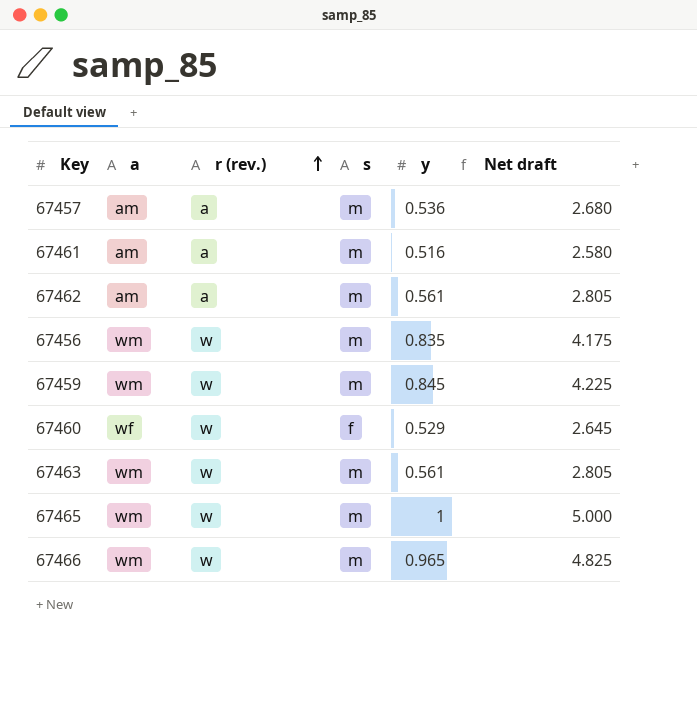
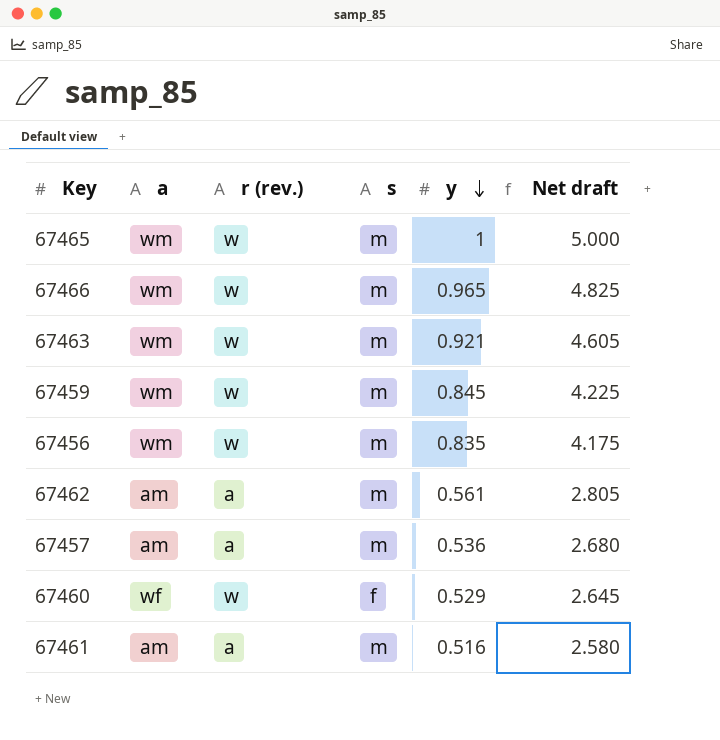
row order: r (rev.) ascending -> y descending
67463 | y: 0.561 -> 0.921
67463 | Net draft: 2.805 -> 4.605

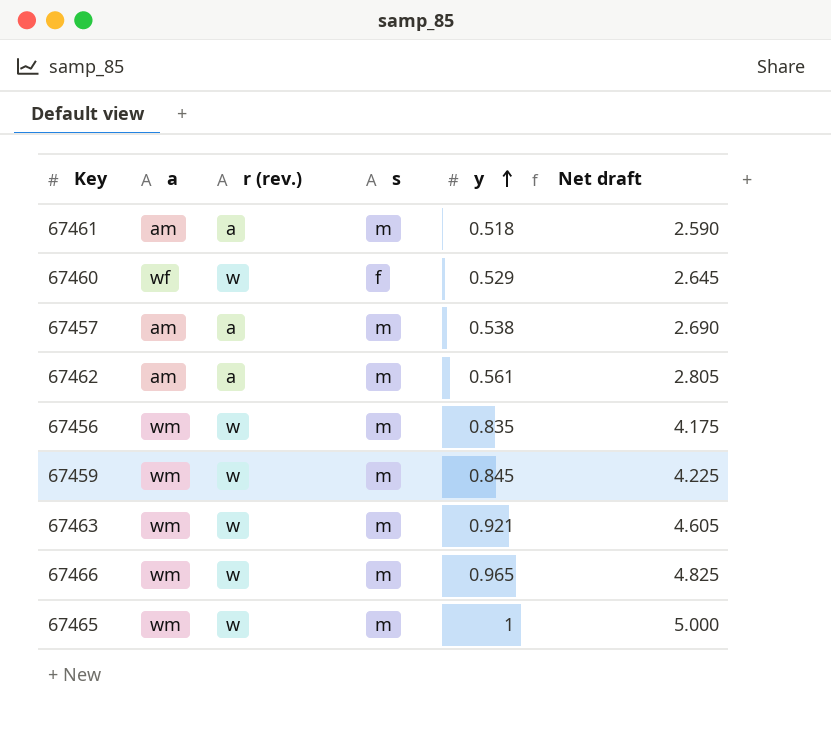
row order: y descending -> y ascending
67461 | y: 0.516 -> 0.518
67461 | Net draft: 2.580 -> 2.590
67457 | y: 0.536 -> 0.538
67457 | Net draft: 2.680 -> 2.690

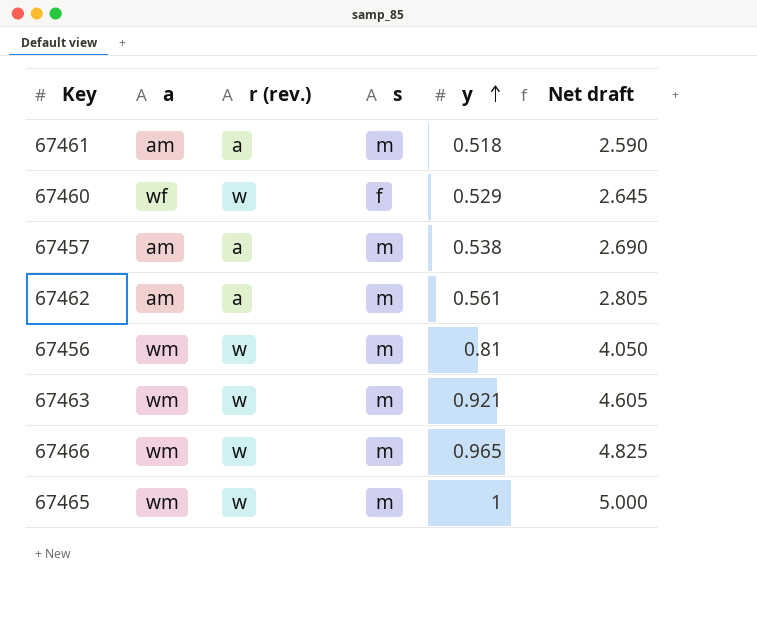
row 67459: wm | w | m | 0.845 | 4.225 -> none
67456 | y: 0.835 -> 0.81
67456 | Net draft: 4.175 -> 4.050

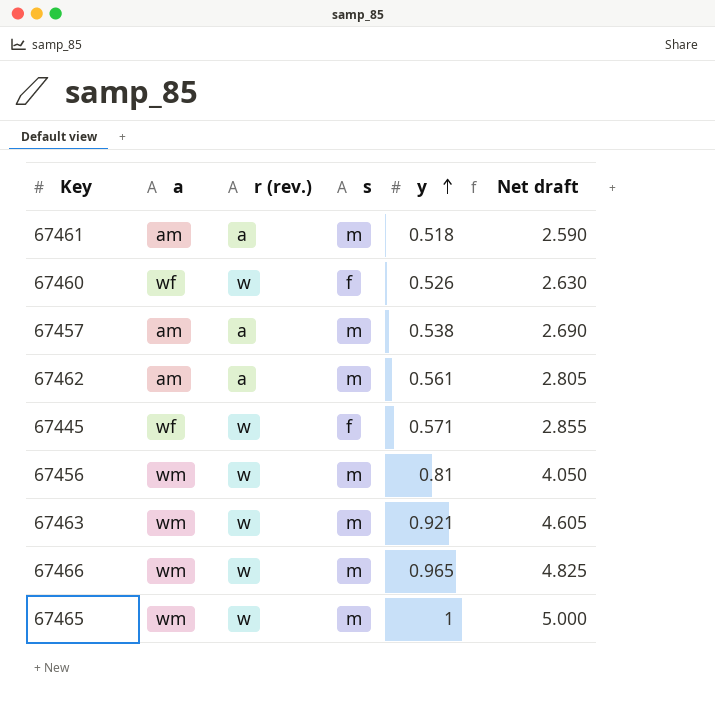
67460 | y: 0.529 -> 0.526
67460 | Net draft: 2.645 -> 2.630
row 67445: none -> wf | w | f | 0.571 | 2.855

